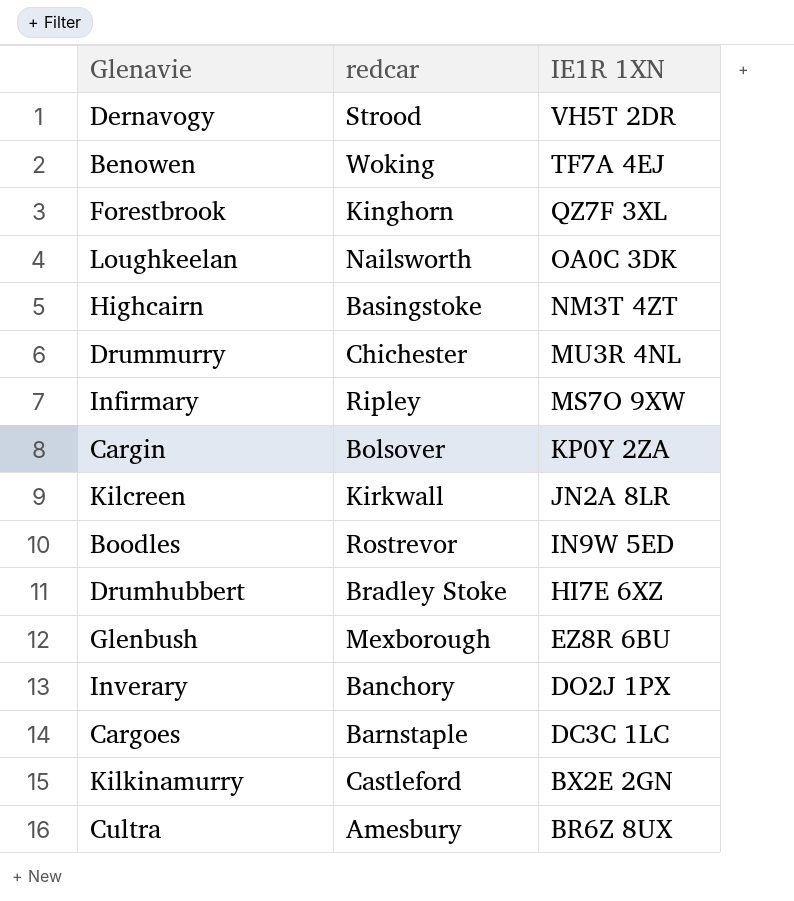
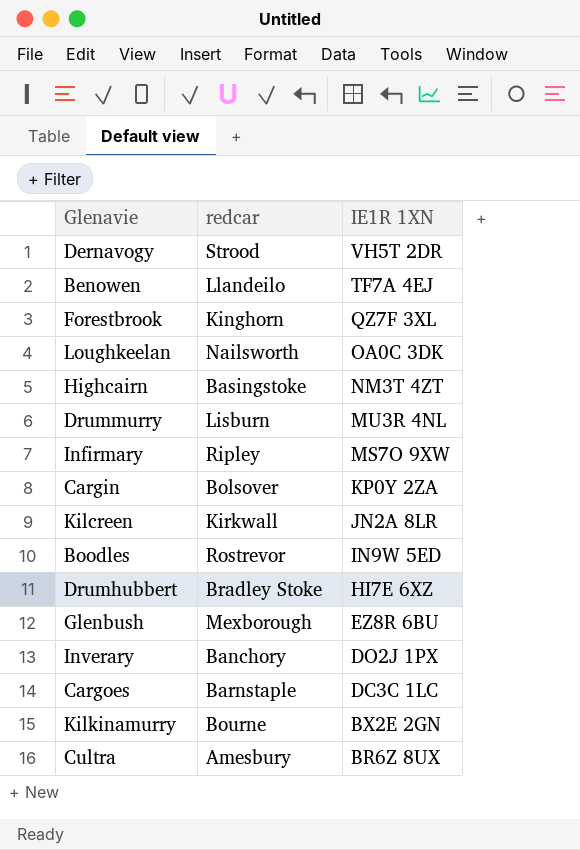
Benowen | redcar: Woking -> Llandeilo
Drummurry | redcar: Chichester -> Lisburn
Kilkinamurry | redcar: Castleford -> Bourne

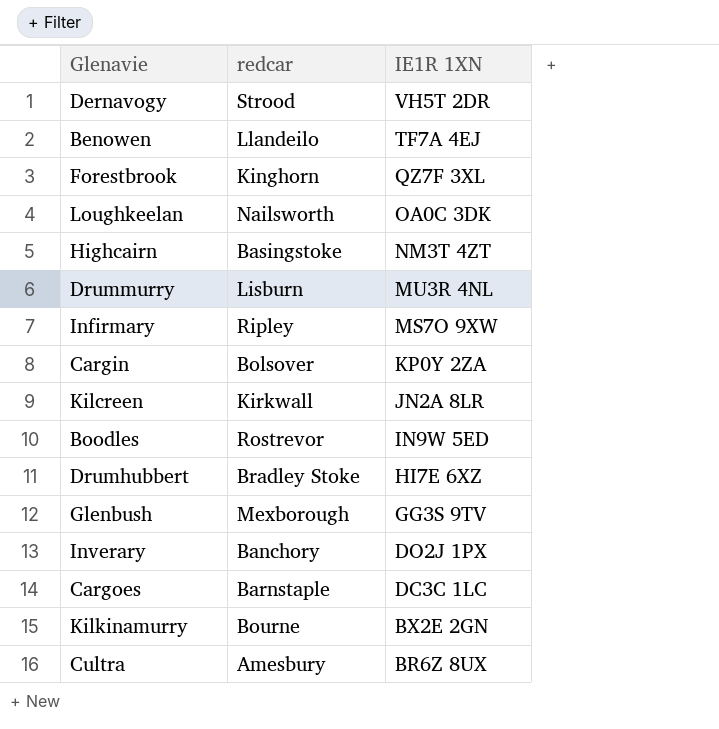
Glenbush | IE1R 1XN: EZ8R 6BU -> GG3S 9TV

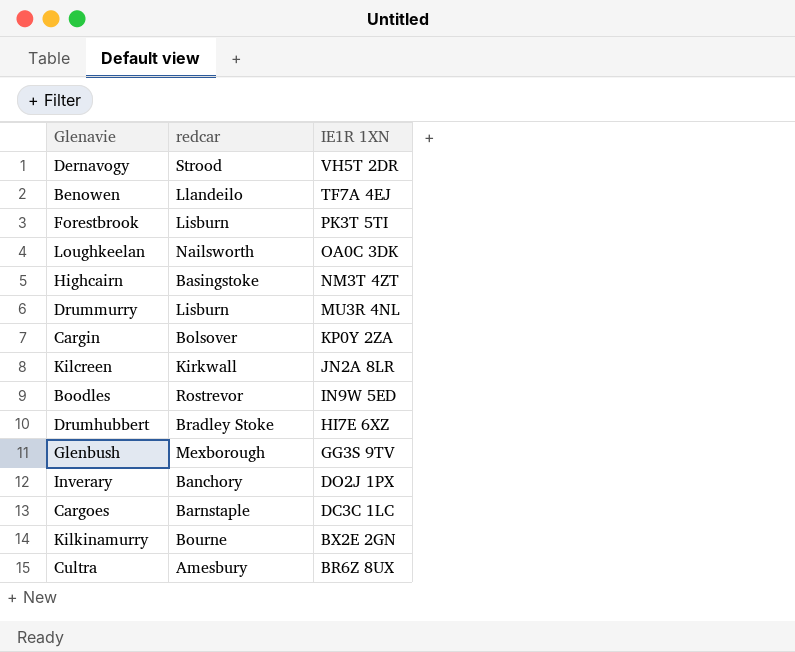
row Infirmary: Ripley | MS7O 9XW -> none
Forestbrook | redcar: Kinghorn -> Lisburn
Forestbrook | IE1R 1XN: QZ7F 3XL -> PK3T 5TI

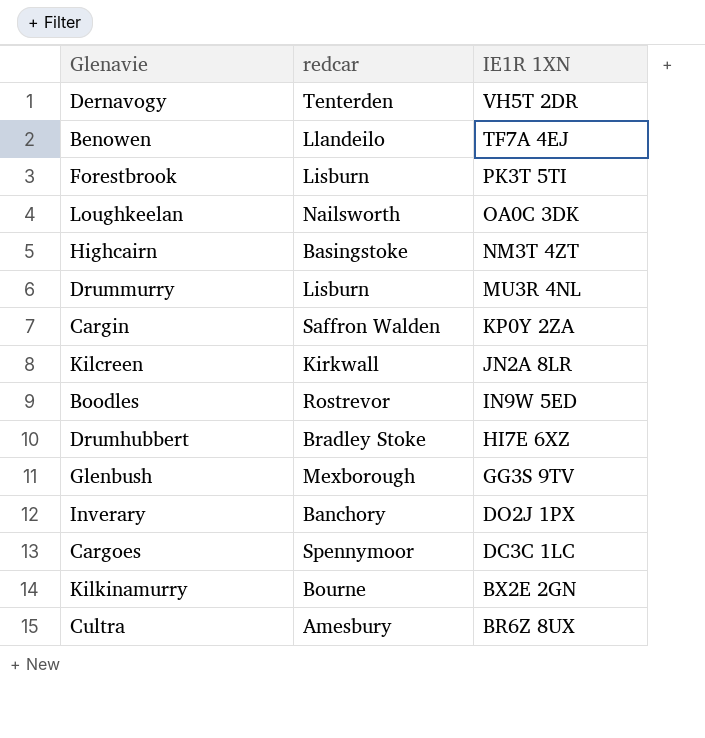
Dernavogy | redcar: Strood -> Tenterden
Cargin | redcar: Bolsover -> Saffron Walden
Cargoes | redcar: Barnstaple -> Spennymoor

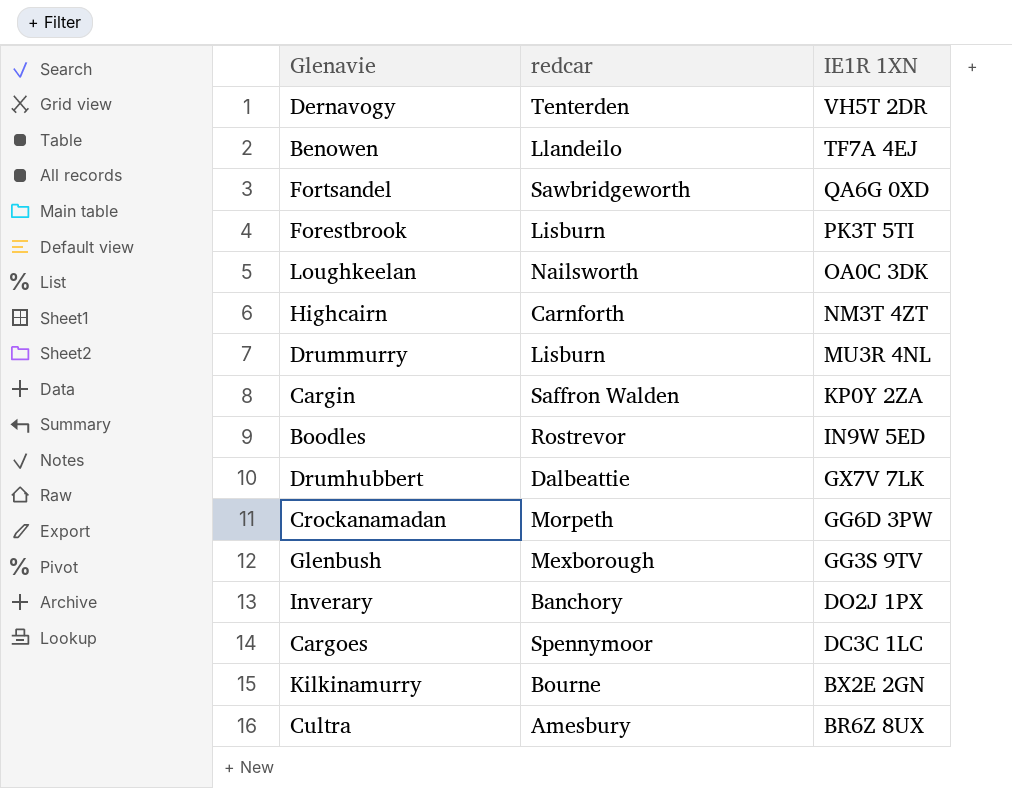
row Kilcreen: Kirkwall | JN2A 8LR -> none
row Fortsandel: none -> Sawbridgeworth | QA6G 0XD
Highcairn | redcar: Basingstoke -> Carnforth
Drumhubbert | redcar: Bradley Stoke -> Dalbeattie
Drumhubbert | IE1R 1XN: HI7E 6XZ -> GX7V 7LK
row Crockanamadan: none -> Morpeth | GG6D 3PW

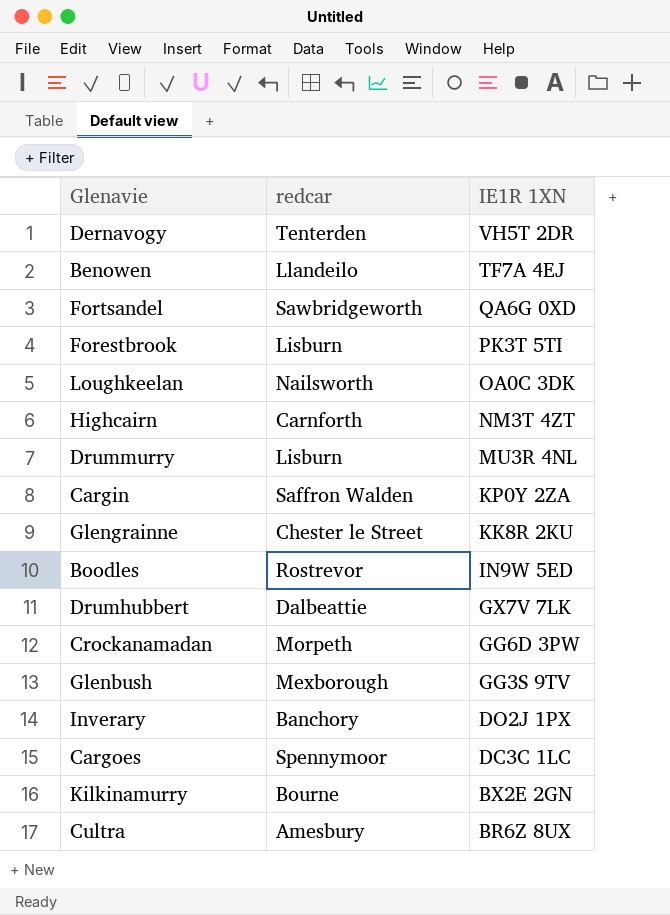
row Glengrainne: none -> Chester le Street | KK8R 2KU

